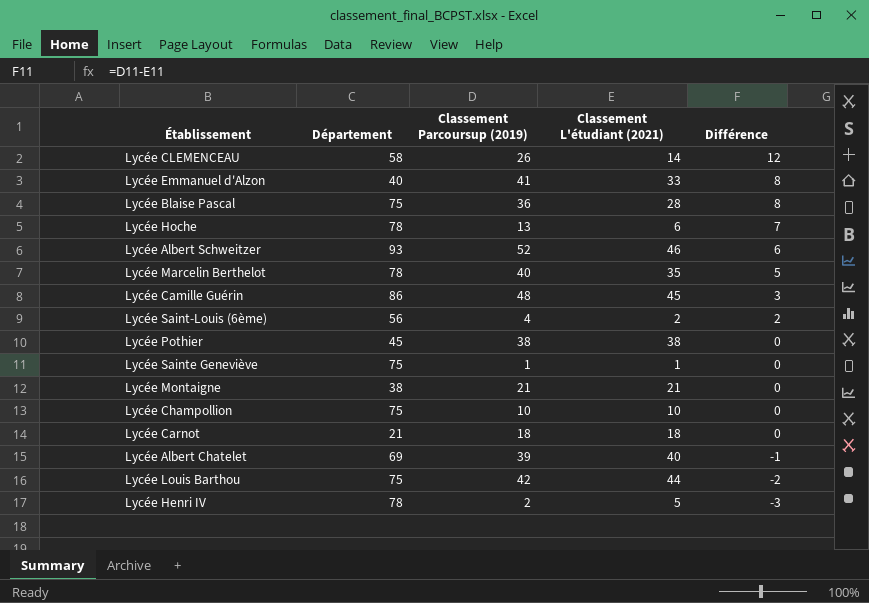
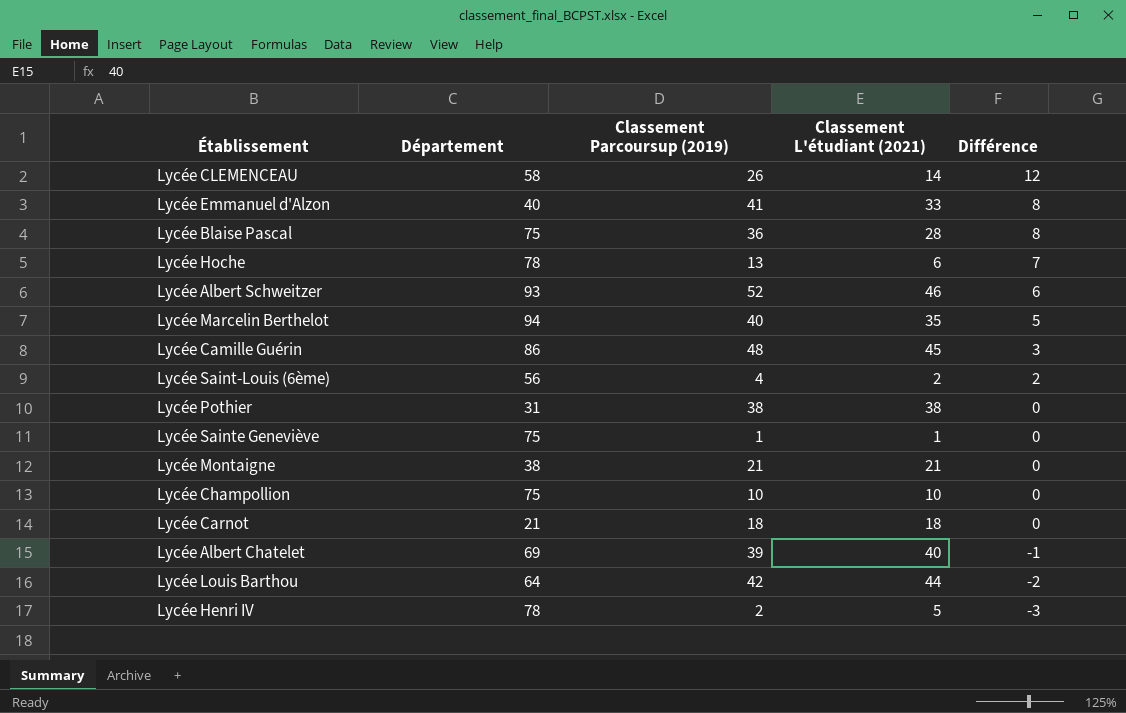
Lycée Marcelin Berthelot | Département: 78 -> 94
Lycée Pothier | Département: 45 -> 31
Lycée Louis Barthou | Département: 75 -> 64

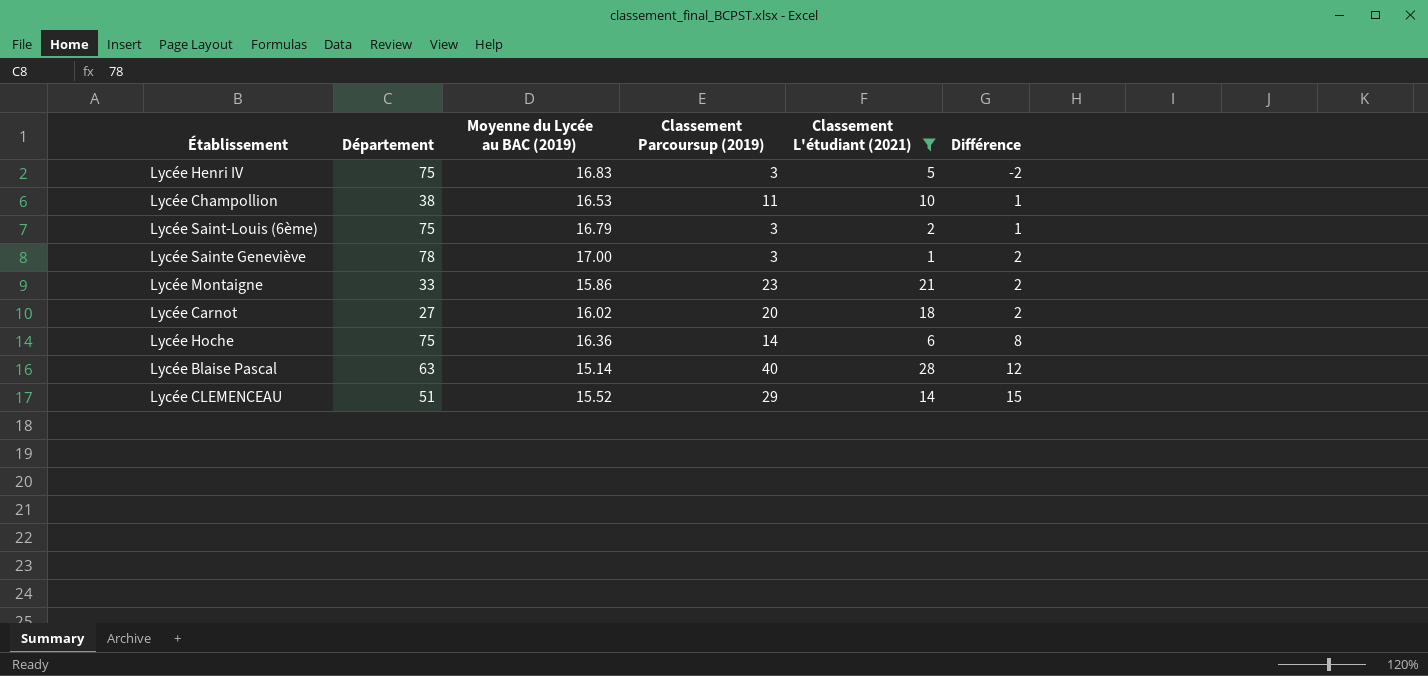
filter: none -> Classement L'étudiant (2021) <= 28
row order: Différence descending -> Différence ascending
column Moyenne du Lycée au BAC (2019) | position: none -> 3
Lycée Henri IV | Département: 78 -> 75
Lycée Henri IV | Classement Parcoursup (2019): 2 -> 3
Lycée Henri IV | Différence: -3 -> -2
Lycée Champollion | Département: 75 -> 38
Lycée Champollion | Classement Parcoursup (2019): 10 -> 11
Lycée Champollion | Différence: 0 -> 1
Lycée Saint-Louis (6ème) | Département: 56 -> 75
Lycée Saint-Louis (6ème) | Classement Parcoursup (2019): 4 -> 3
Lycée Saint-Louis (6ème) | Différence: 2 -> 1
Lycée Sainte Geneviève | Département: 75 -> 78
Lycée Sainte Geneviève | Classement Parcoursup (2019): 1 -> 3
Lycée Sainte Geneviève | Différence: 0 -> 2
Lycée Montaigne | Département: 38 -> 33
Lycée Montaigne | Classement Parcoursup (2019): 21 -> 23
Lycée Montaigne | Différence: 0 -> 2
Lycée Carnot | Département: 21 -> 27
Lycée Carnot | Classement Parcoursup (2019): 18 -> 20
Lycée Carnot | Différence: 0 -> 2
Lycée Hoche | Département: 78 -> 75
Lycée Hoche | Classement Parcoursup (2019): 13 -> 14
Lycée Hoche | Différence: 7 -> 8
Lycée Blaise Pascal | Département: 75 -> 63
Lycée Blaise Pascal | Classement Parcoursup (2019): 36 -> 40
Lycée Blaise Pascal | Différence: 8 -> 12
Lycée CLEMENCEAU | Département: 58 -> 51
Lycée CLEMENCEAU | Classement Parcoursup (2019): 26 -> 29
Lycée CLEMENCEAU | Différence: 12 -> 15

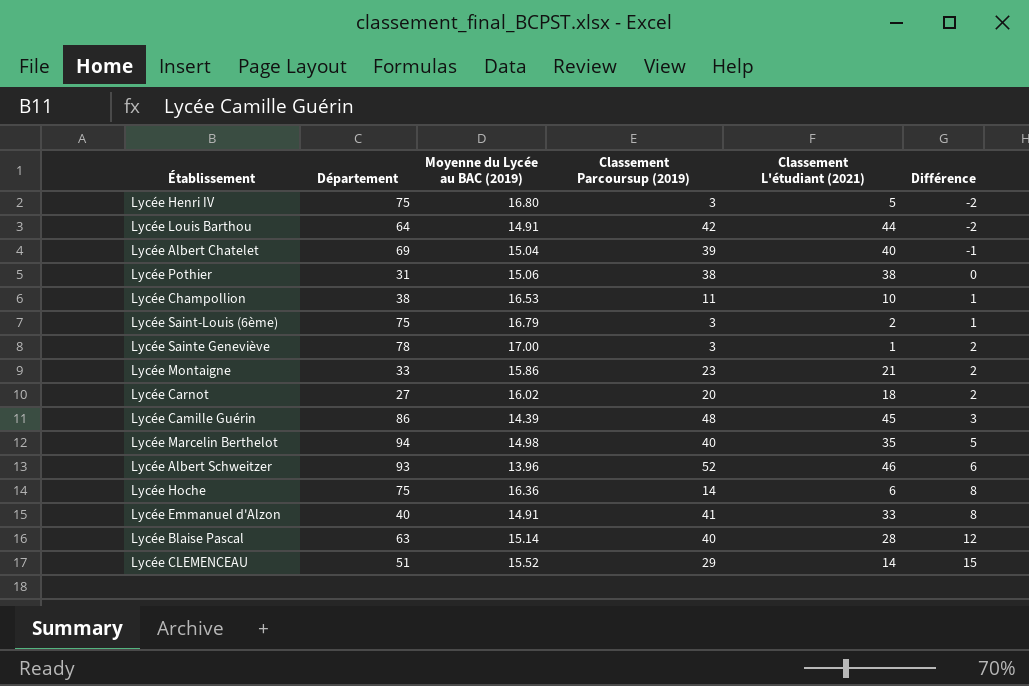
filter: Classement L'étudiant (2021) <= 28 -> none
Lycée Henri IV | Moyenne du Lycée au BAC (2019): 16.83 -> 16.80

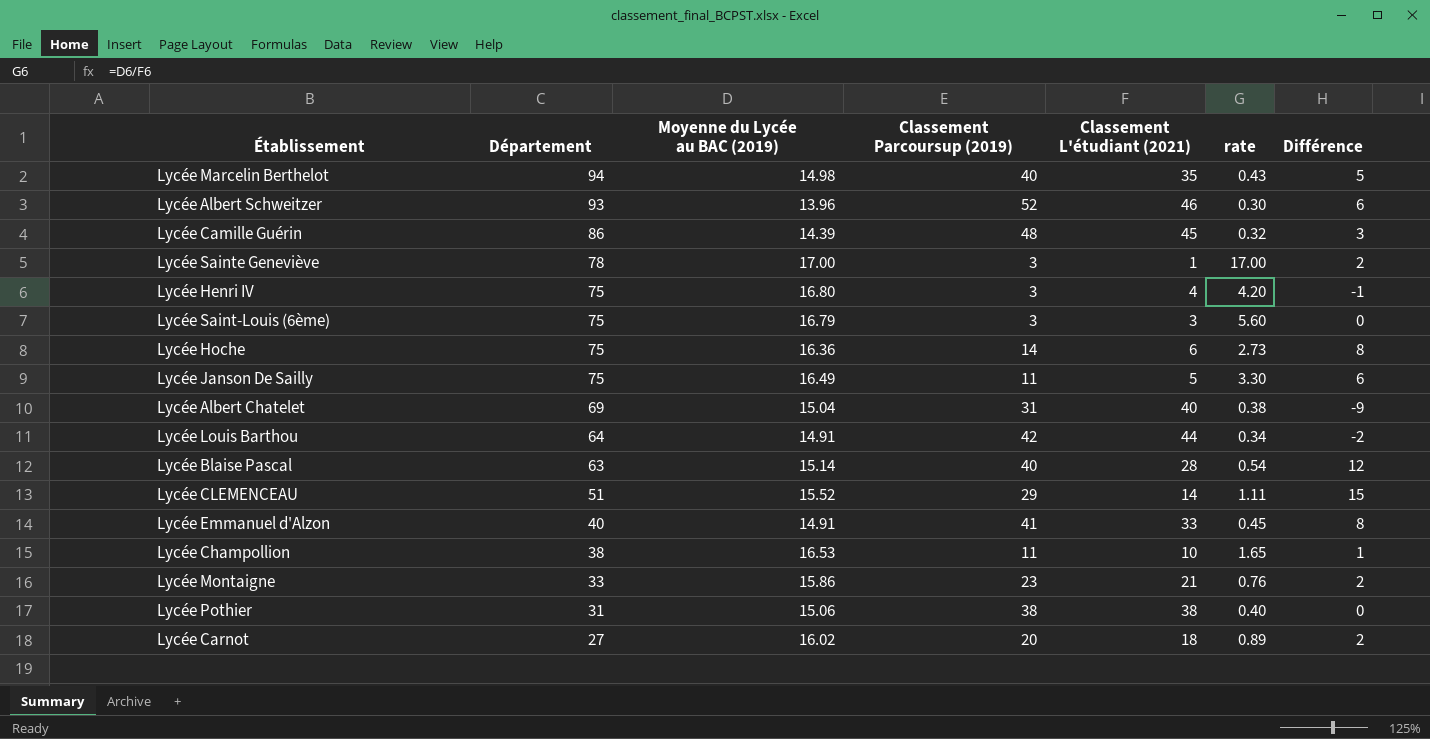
row order: Différence ascending -> Département descending
column rate | formula: none -> [Moyenne du Lycée au BAC (2019)] / [Classement L'étudiant (2021)]
Lycée Henri IV | Classement L'étudiant (2021): 5 -> 4
Lycée Henri IV | Différence: -2 -> -1
Lycée Saint-Louis (6ème) | Classement L'étudiant (2021): 2 -> 3
Lycée Saint-Louis (6ème) | Différence: 1 -> 0
row Lycée Janson De Sailly: none -> 75 | 16.49 | 11 | 5 | 3.30 | 6
Lycée Albert Chatelet | Classement Parcoursup (2019): 39 -> 31
Lycée Albert Chatelet | Différence: -1 -> -9

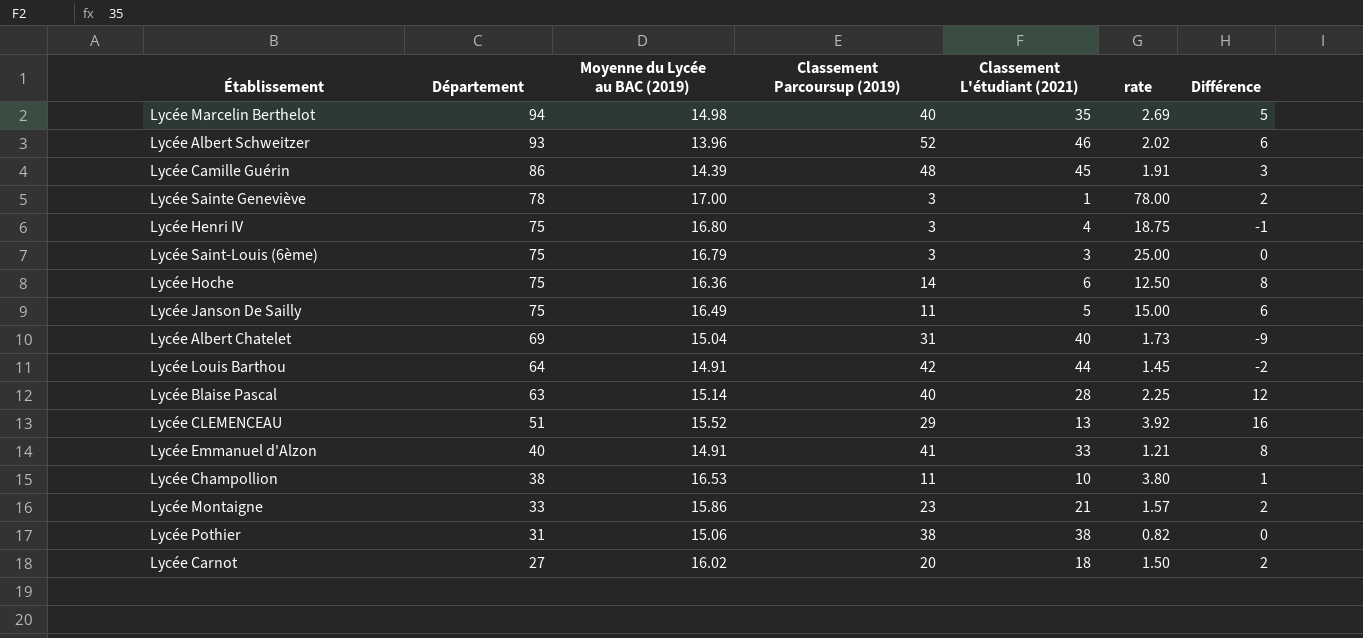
column rate | formula: [Moyenne du Lycée au BAC (2019)] / [Classement L'étudiant (2021)] -> [Département] / [Classement L'étudiant (2021)]
Lycée CLEMENCEAU | Classement L'étudiant (2021): 14 -> 13
Lycée CLEMENCEAU | Différence: 15 -> 16

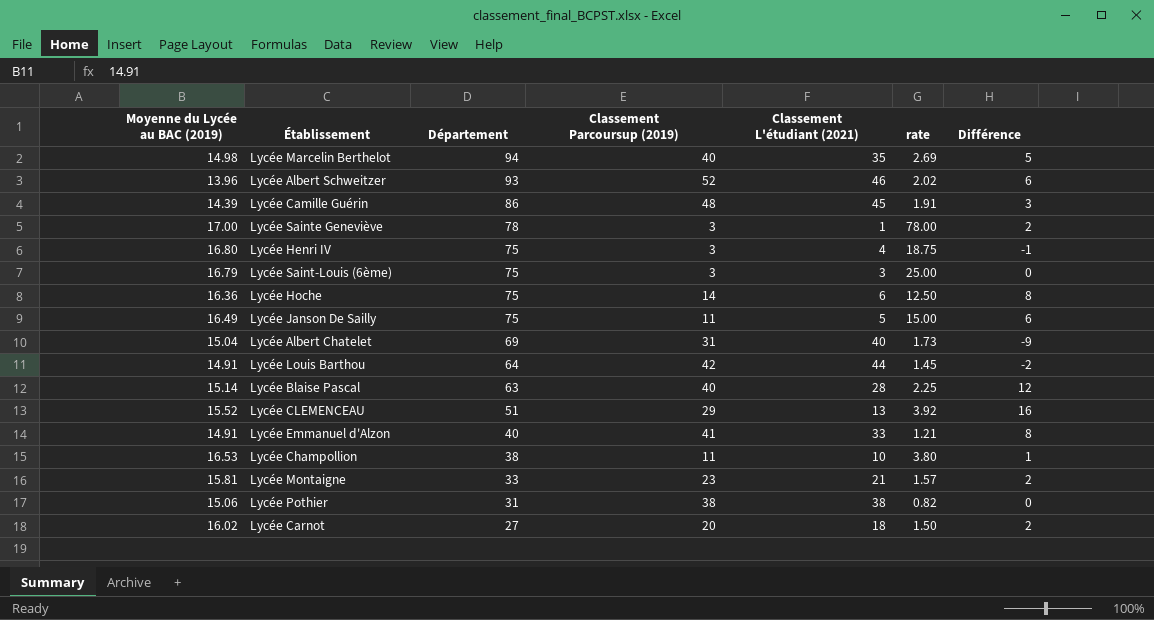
column Moyenne du Lycée au BAC (2019) | position: 3 -> 1
Lycée Montaigne | Moyenne du Lycée au BAC (2019): 15.86 -> 15.81

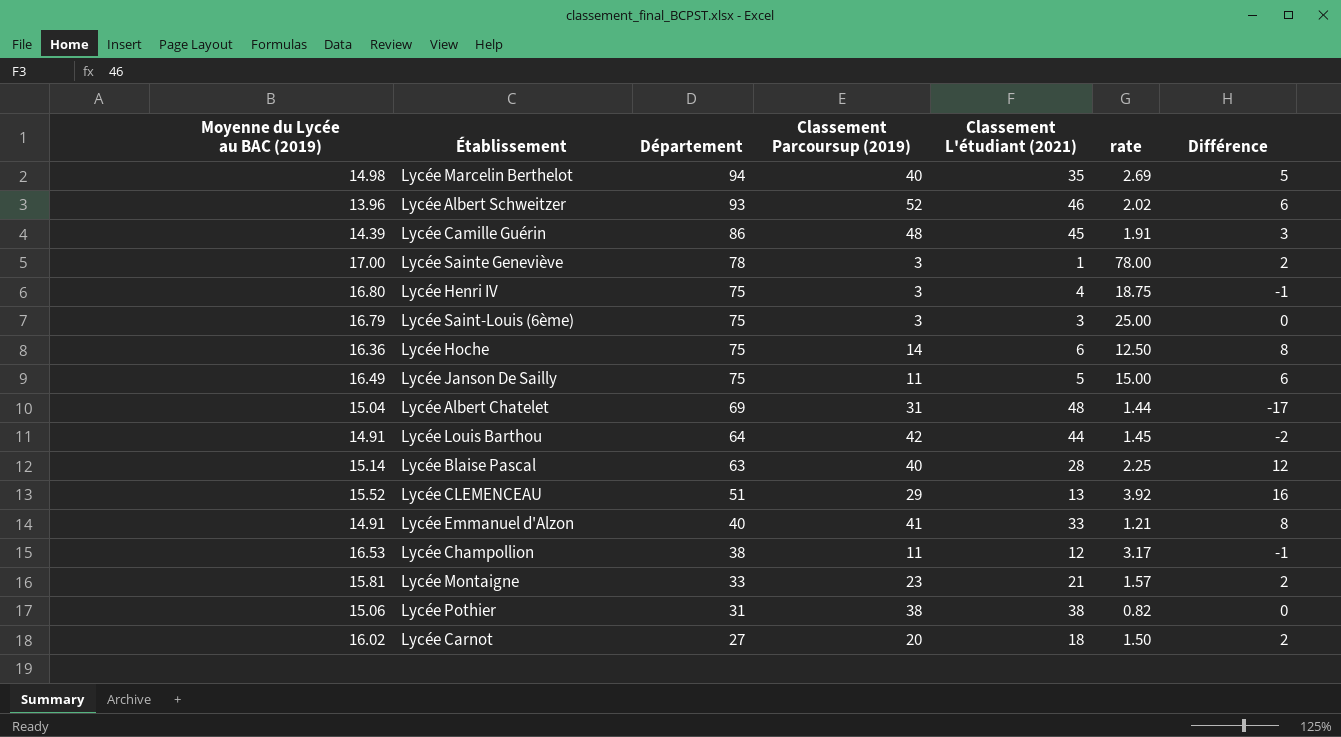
Lycée Albert Chatelet | Classement L'étudiant (2021): 40 -> 48
Lycée Albert Chatelet | rate: 1.73 -> 1.44
Lycée Albert Chatelet | Différence: -9 -> -17
Lycée Champollion | Classement L'étudiant (2021): 10 -> 12
Lycée Champollion | rate: 3.80 -> 3.17
Lycée Champollion | Différence: 1 -> -1

